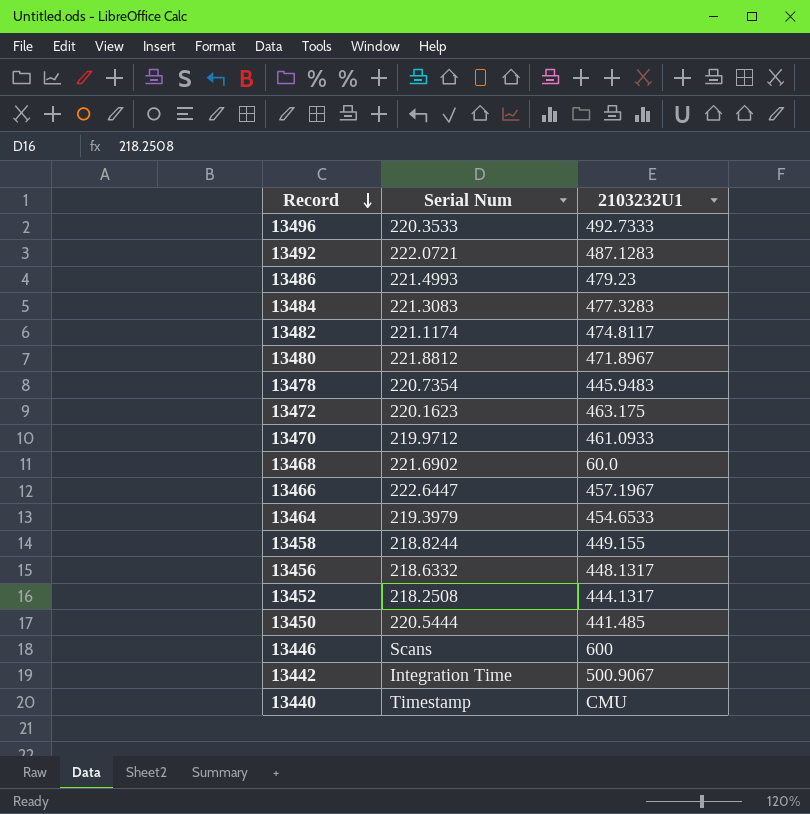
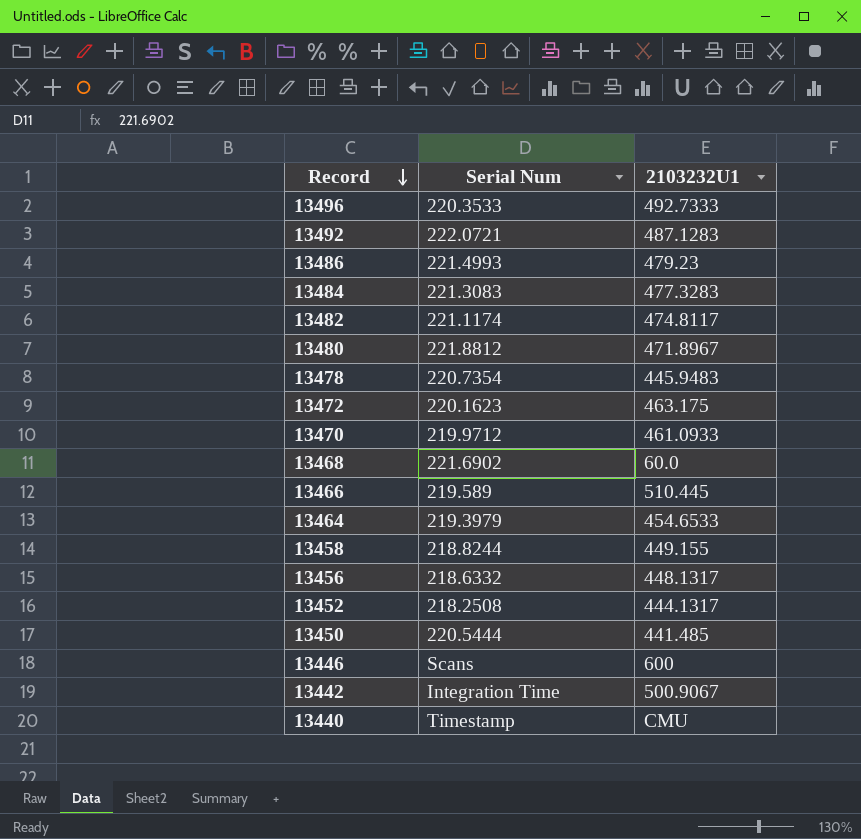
13466 | Serial Num: 222.6447 -> 219.589
13466 | 2103232U1: 457.1967 -> 510.445

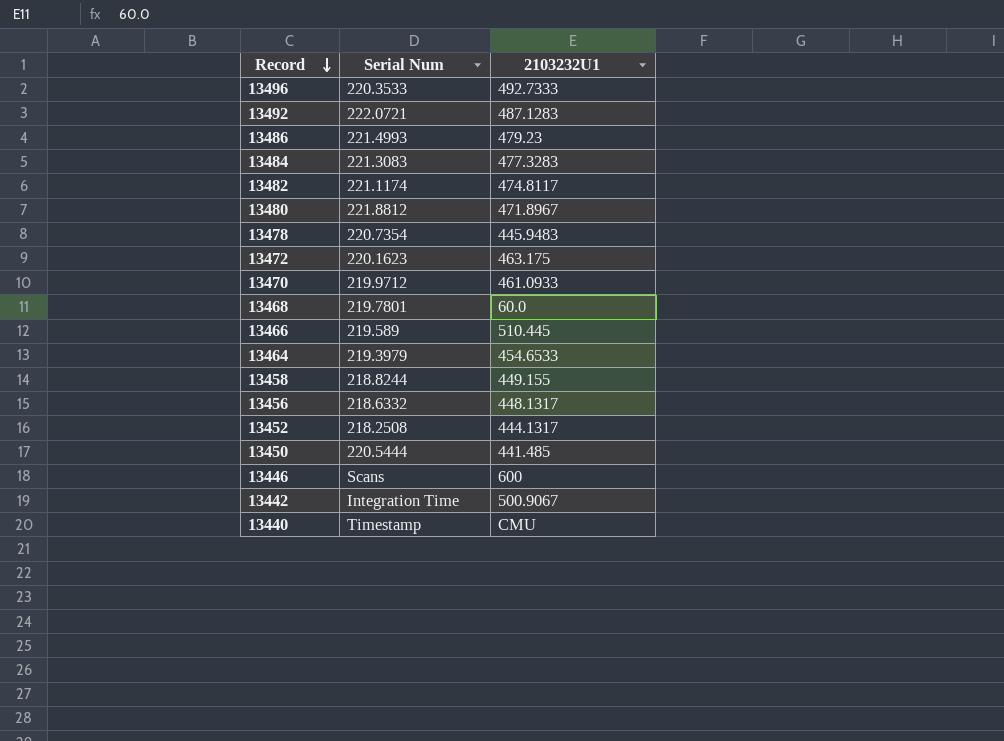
13468 | Serial Num: 221.6902 -> 219.7801

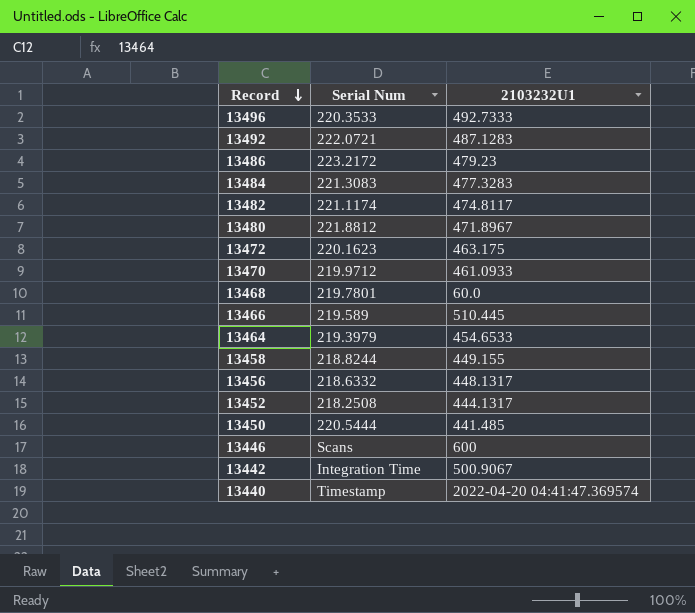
row 13478: 220.7354 | 445.9483 -> none
13486 | Serial Num: 221.4993 -> 223.2172
13440 | 2103232U1: CMU -> 2022-04-20 04:41:47.369574

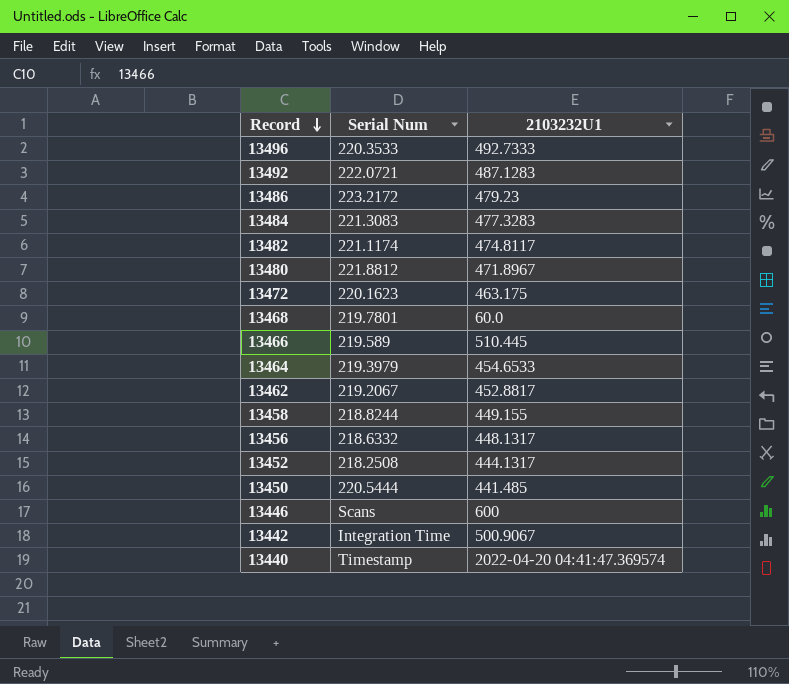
row 13470: 219.9712 | 461.0933 -> none
row 13462: none -> 219.2067 | 452.8817

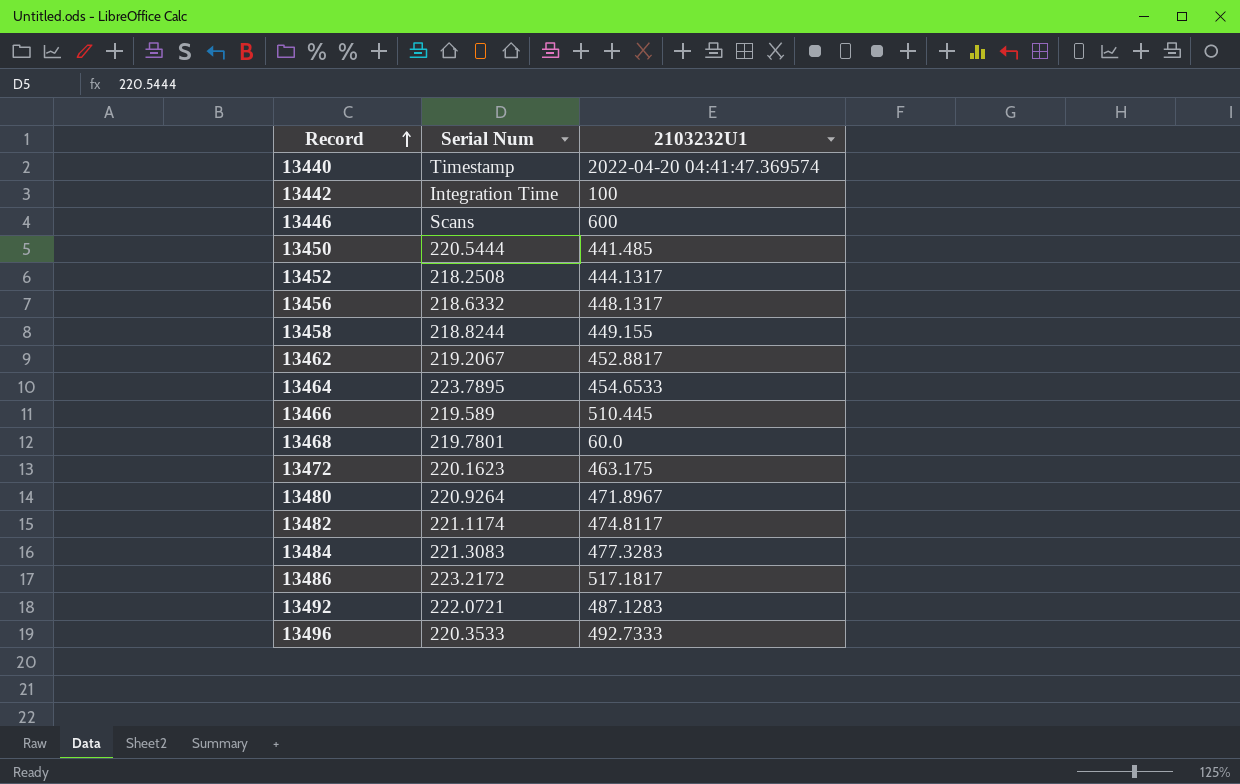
row order: Record descending -> Record ascending
13442 | 2103232U1: 500.9067 -> 100
13464 | Serial Num: 219.3979 -> 223.7895
13480 | Serial Num: 221.8812 -> 220.9264
13486 | 2103232U1: 479.23 -> 517.1817

